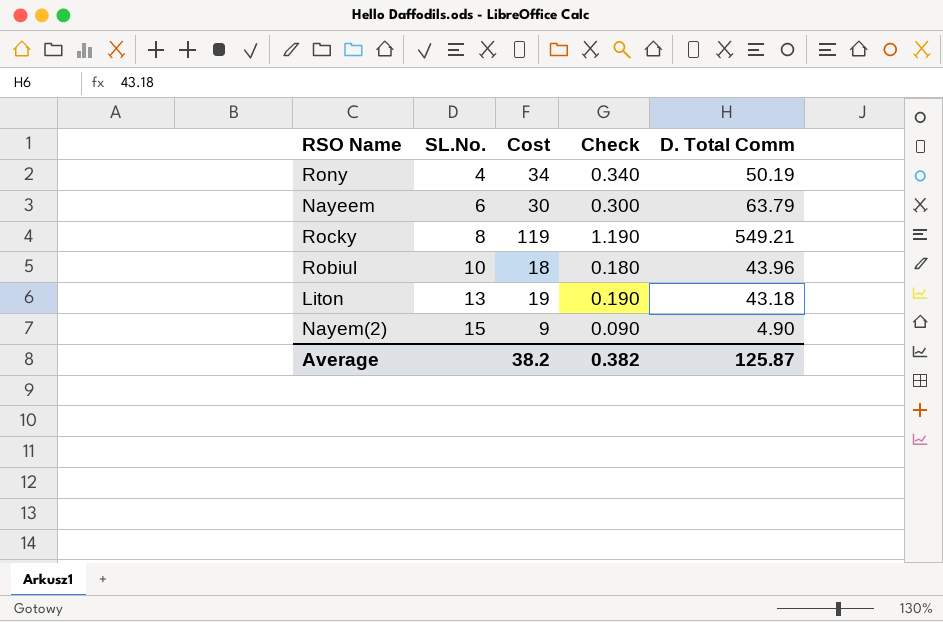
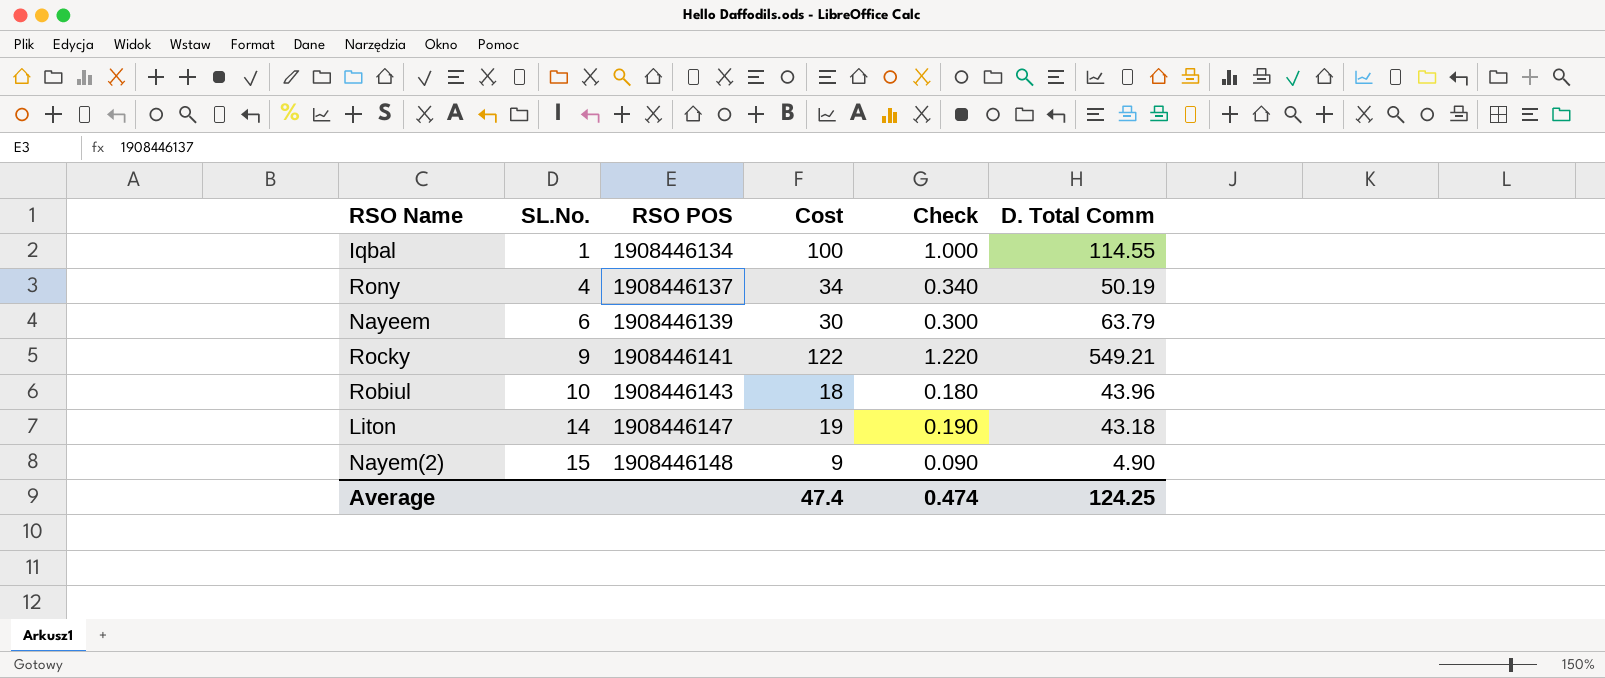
column RSO POS | position: none -> 3
row Iqbal: none -> 1 | 1908446134 | 100 | 1.000 | 114.55
Rocky | SL.No.: 8 -> 9
Rocky | Cost: 119 -> 122
Rocky | Check: 1.190 -> 1.220
Liton | SL.No.: 13 -> 14
Average | Cost: 38.2 -> 47.4
Average | Check: 0.382 -> 0.474
Average | D. Total Comm: 125.87 -> 124.25

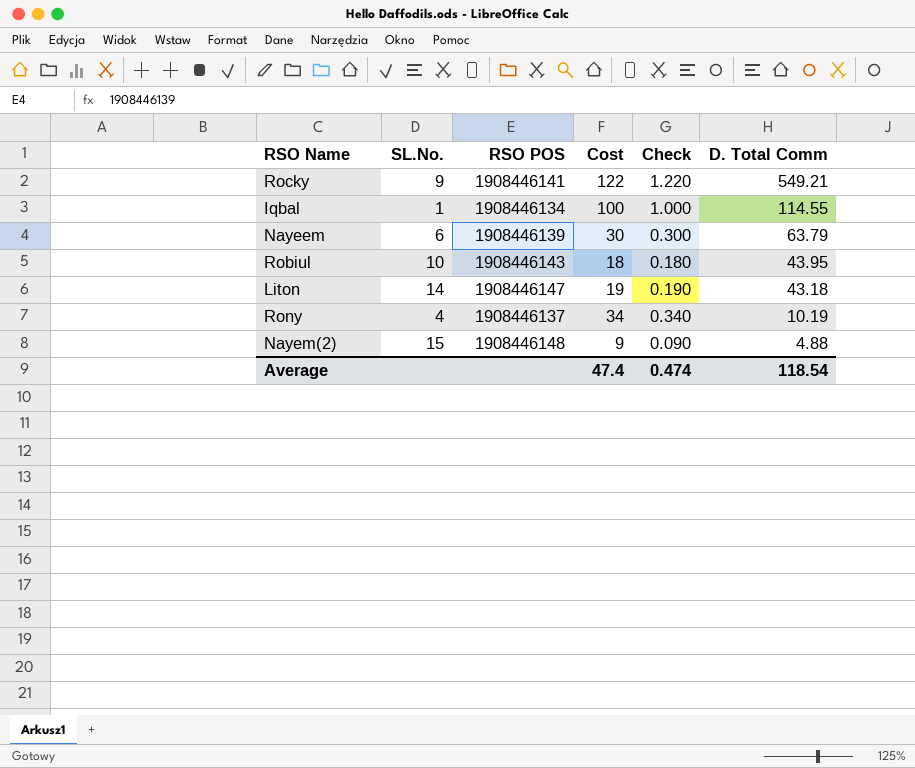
row order: SL.No. ascending -> D. Total Comm descending
Robiul | D. Total Comm: 43.96 -> 43.95
Rony | D. Total Comm: 50.19 -> 10.19
Nayem(2) | D. Total Comm: 4.90 -> 4.88
Average | D. Total Comm: 124.25 -> 118.54

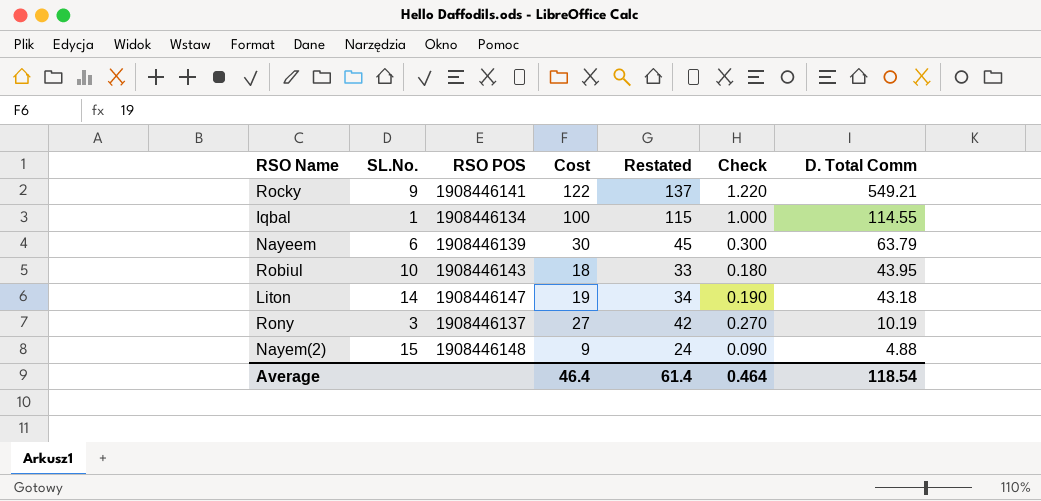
column Restated | formula: none -> [Cost] + 15
Rony | SL.No.: 4 -> 3
Rony | Cost: 34 -> 27
Rony | Check: 0.340 -> 0.270
Average | Cost: 47.4 -> 46.4
Average | Check: 0.474 -> 0.464

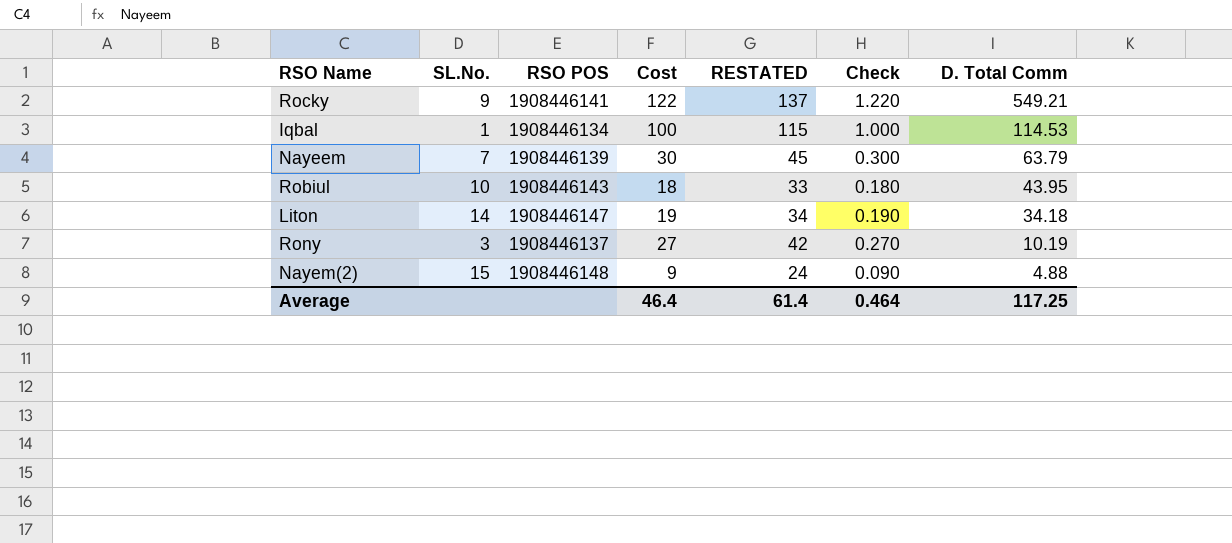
column name: Restated -> RESTATED
Iqbal | D. Total Comm: 114.55 -> 114.53
Nayeem | SL.No.: 6 -> 7
Liton | D. Total Comm: 43.18 -> 34.18
Average | D. Total Comm: 118.54 -> 117.25

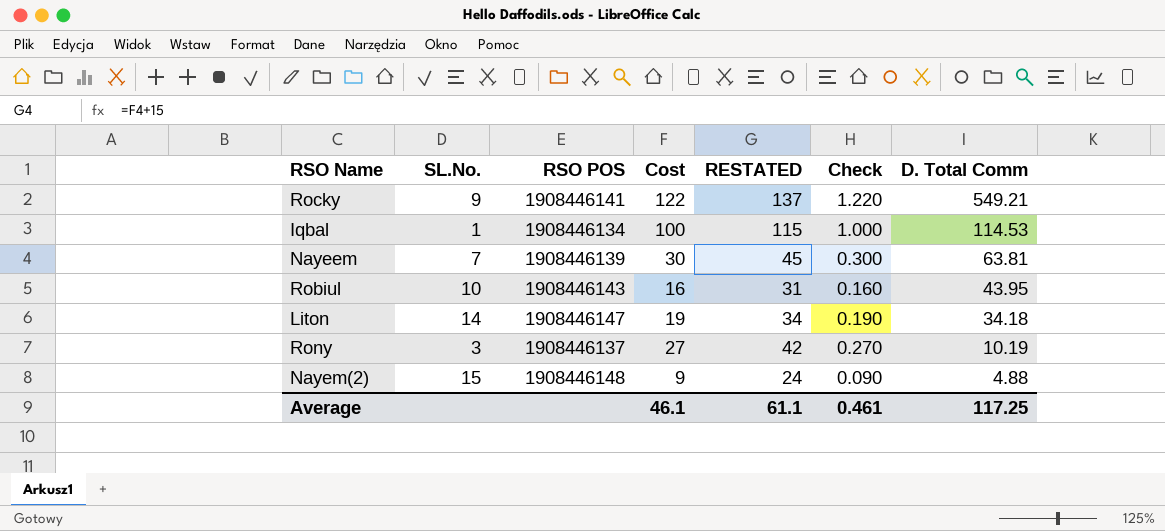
Nayeem | D. Total Comm: 63.79 -> 63.81
Robiul | Cost: 18 -> 16
Robiul | RESTATED: 33 -> 31
Robiul | Check: 0.180 -> 0.160
Average | Cost: 46.4 -> 46.1
Average | RESTATED: 61.4 -> 61.1
Average | Check: 0.464 -> 0.461

